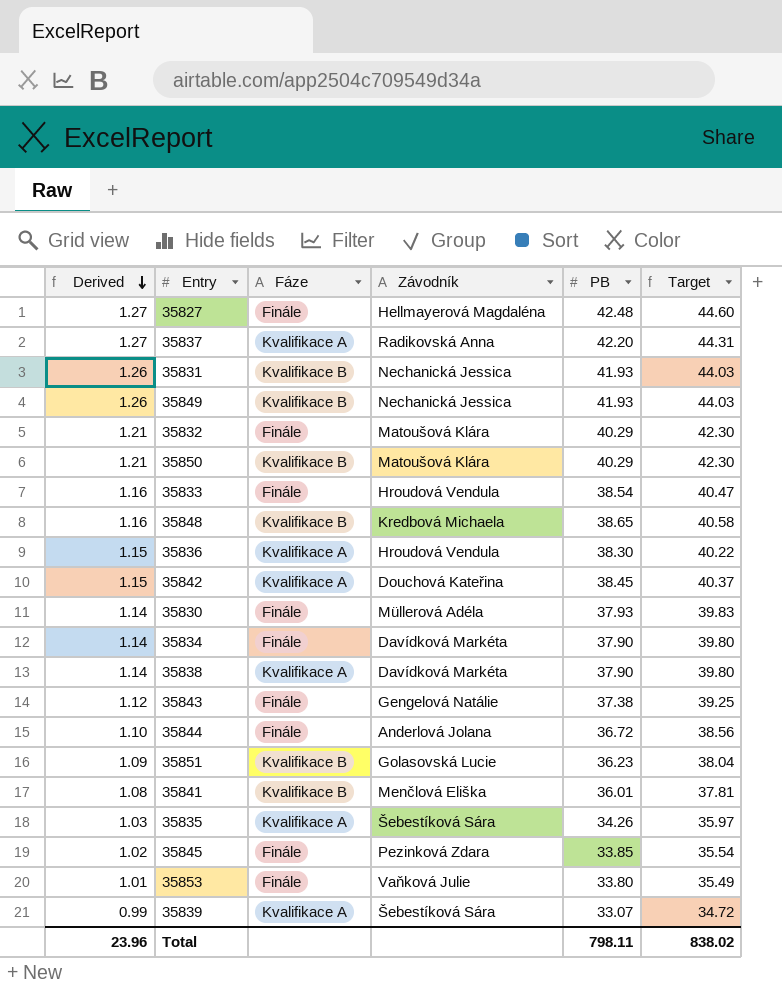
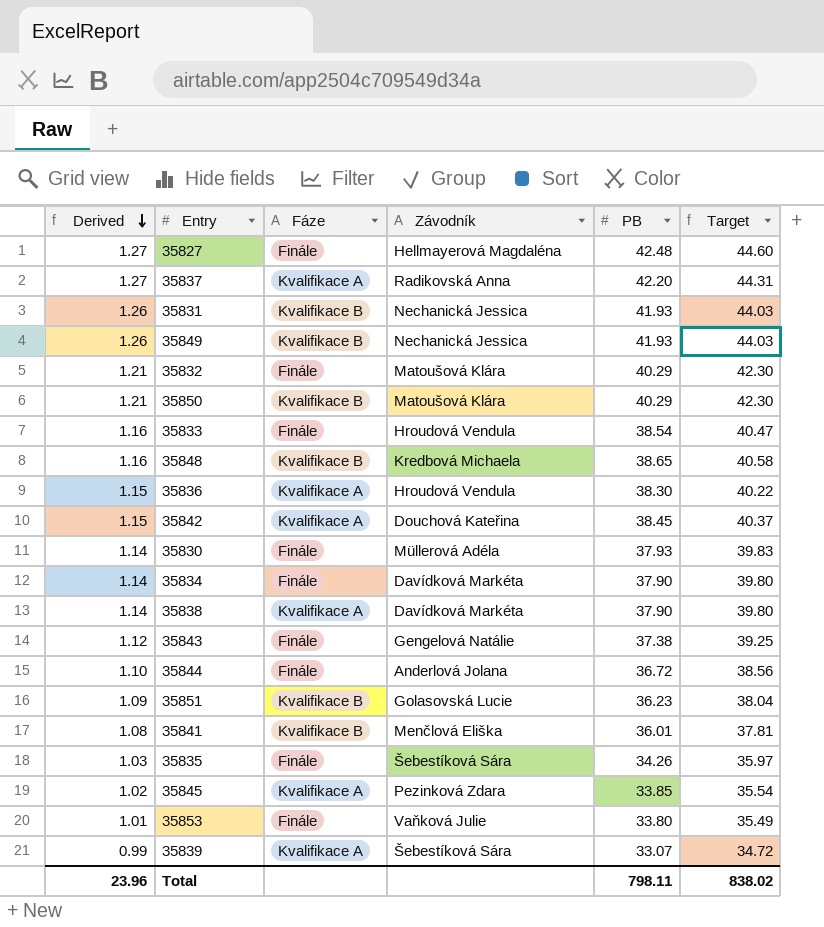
35835 | Fáze: Kvalifikace A -> Finále
35845 | Fáze: Finále -> Kvalifikace A

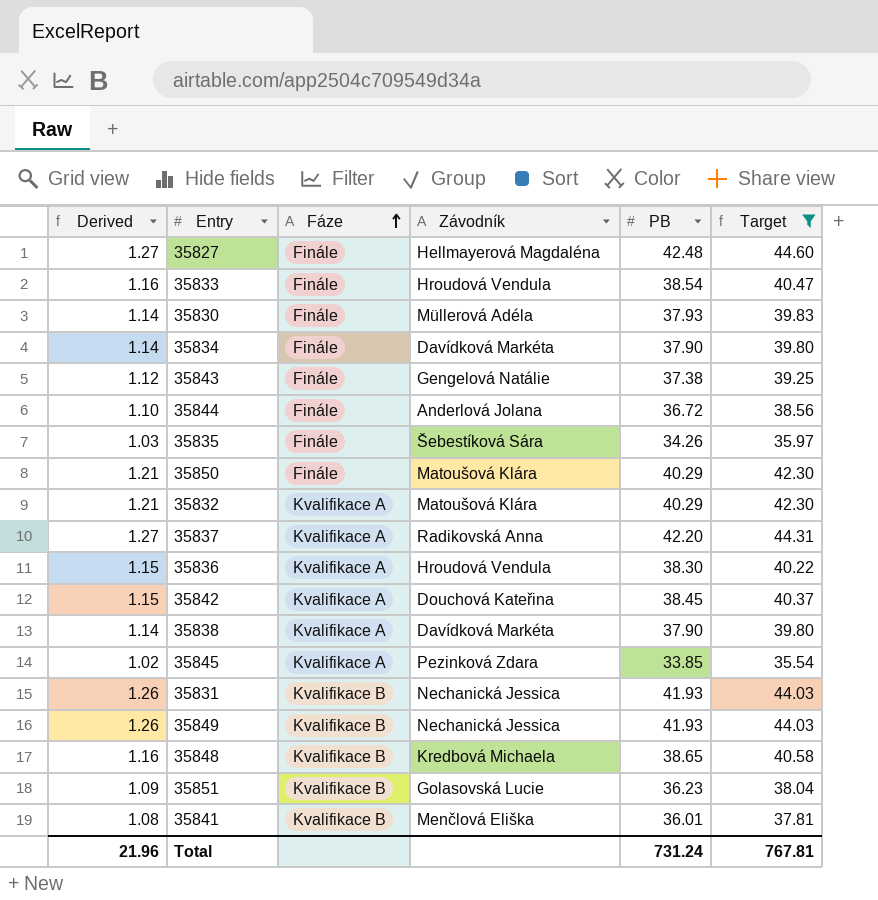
filter: none -> Target >= 35.54
row order: Derived descending -> Fáze ascending
35850 | Fáze: Kvalifikace B -> Finále
35832 | Fáze: Finále -> Kvalifikace A
Total | Derived: 23.96 -> 21.96
Total | PB: 798.11 -> 731.24
Total | Target: 838.02 -> 767.81

